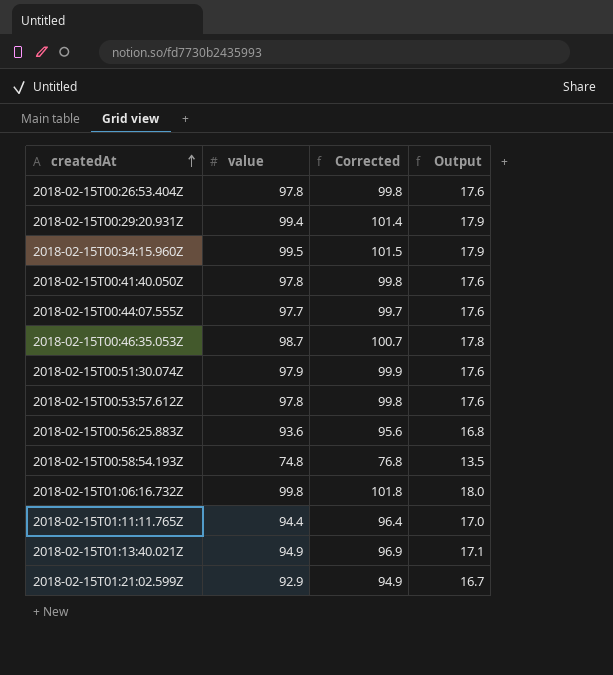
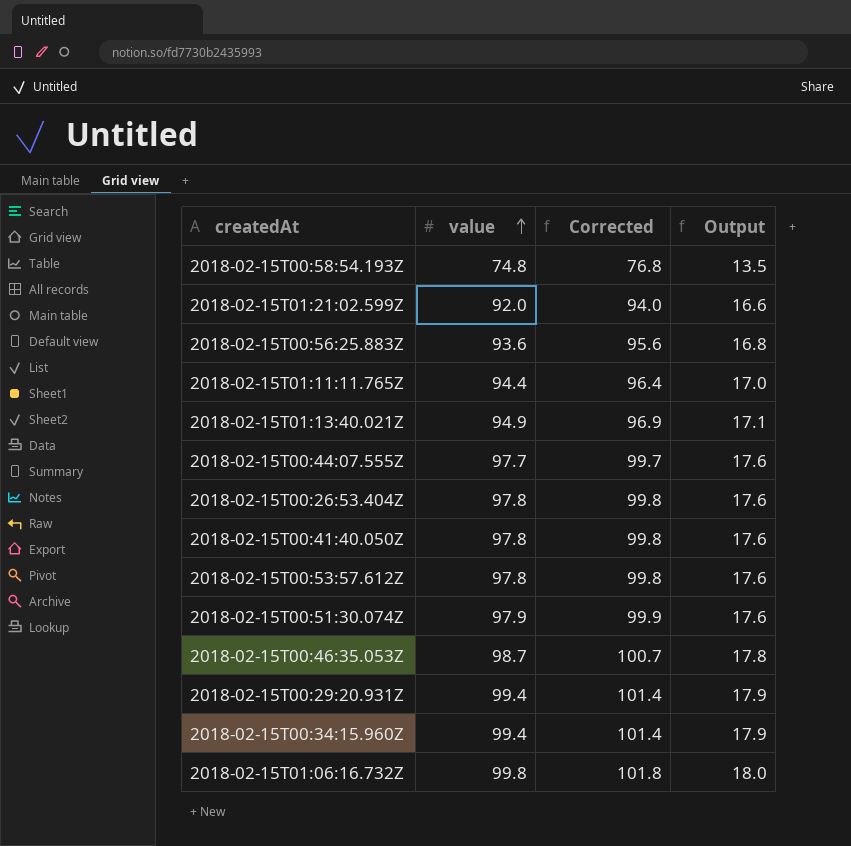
row order: createdAt ascending -> value ascending
2018-02-15T01:21:02.599Z | value: 92.9 -> 92.0
2018-02-15T01:21:02.599Z | Corrected: 94.9 -> 94.0
2018-02-15T01:21:02.599Z | Output: 16.7 -> 16.6
2018-02-15T00:34:15.960Z | value: 99.5 -> 99.4
2018-02-15T00:34:15.960Z | Corrected: 101.5 -> 101.4

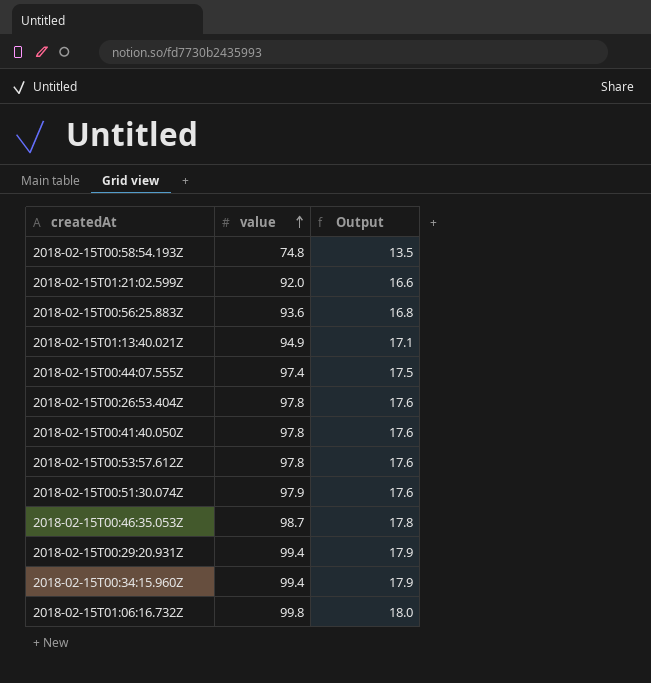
column Corrected | formula: [value] + 2 -> none
row 2018-02-15T01:11:11.765Z: 94.4 | 96.4 | 17.0 -> none
2018-02-15T00:44:07.555Z | value: 97.7 -> 97.4
2018-02-15T00:44:07.555Z | Output: 17.6 -> 17.5

